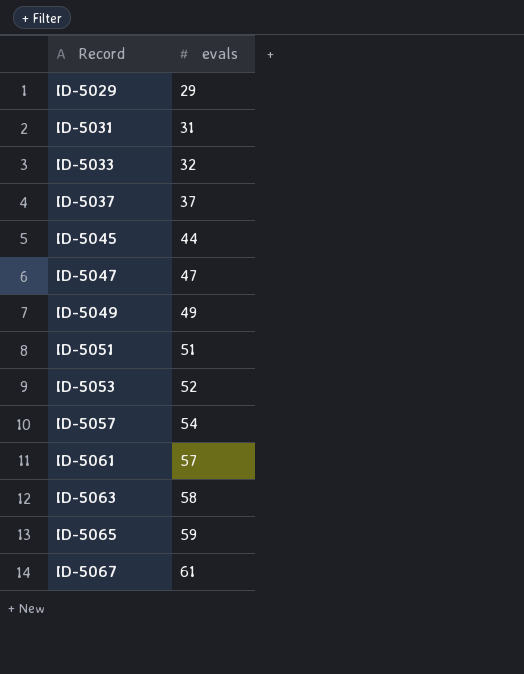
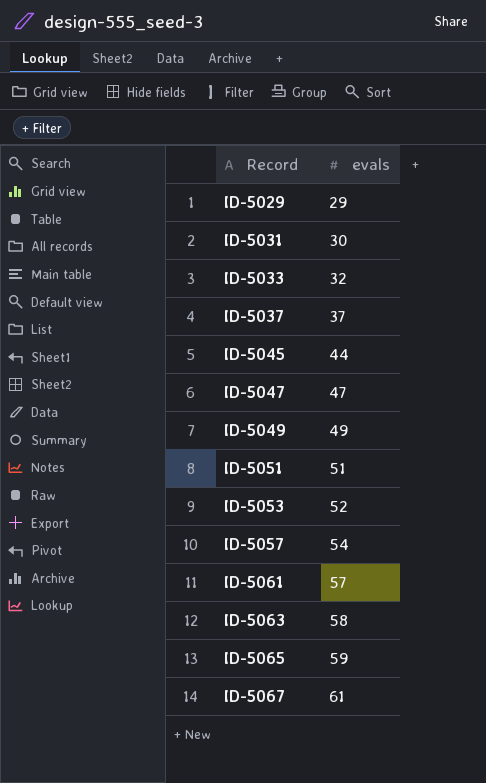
ID-5031 | evals: 31 -> 30

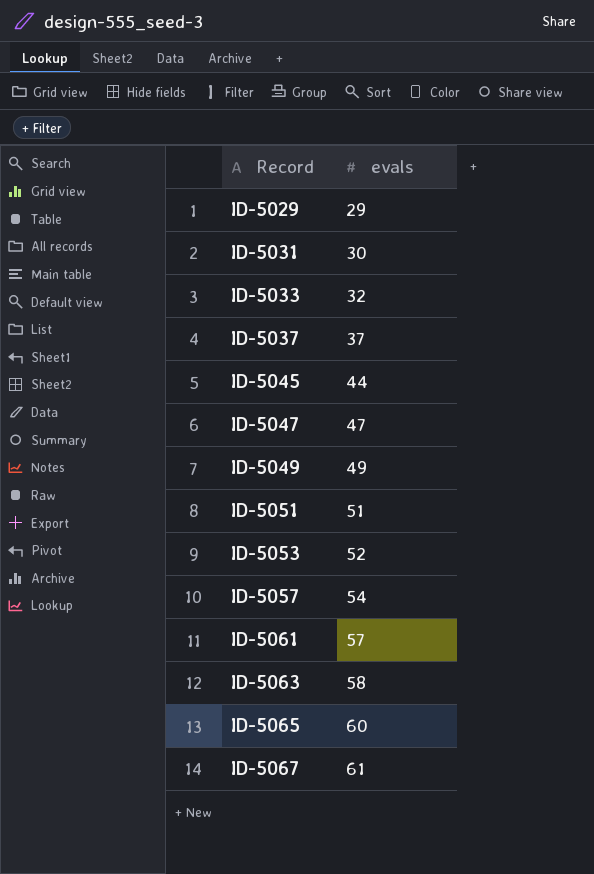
ID-5065 | evals: 59 -> 60

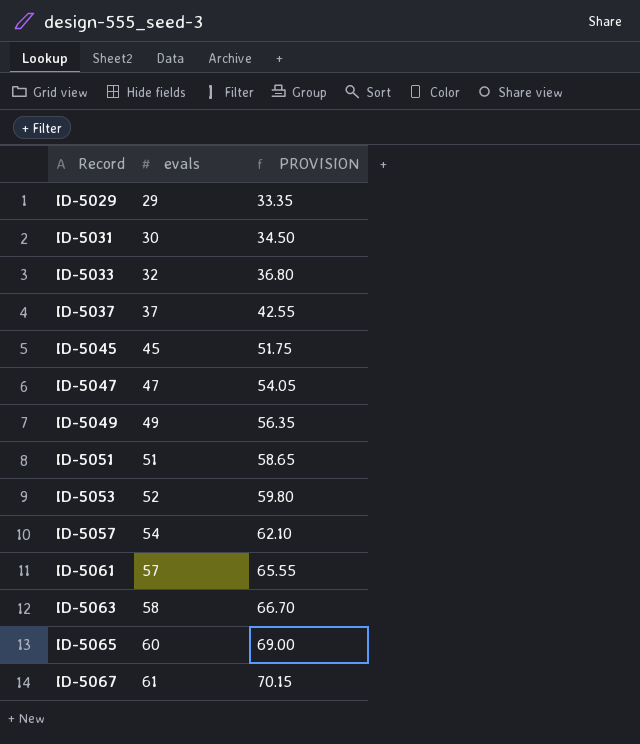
column PROVISION | formula: none -> [evals] * 1.15
ID-5045 | evals: 44 -> 45

